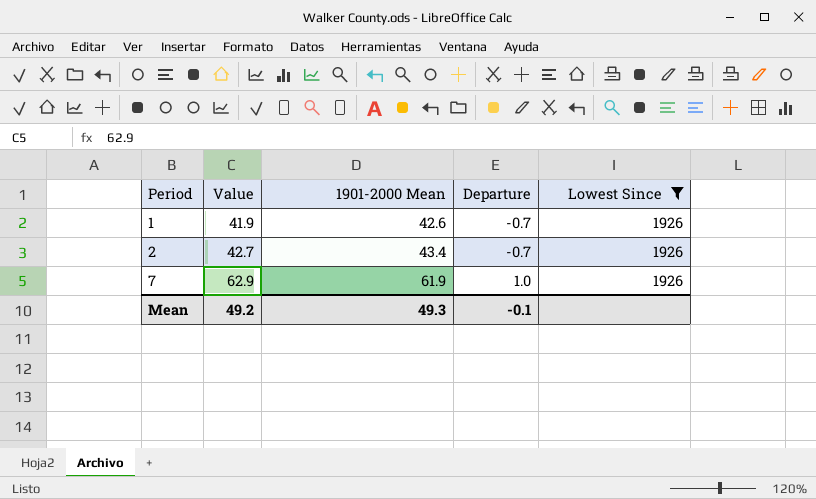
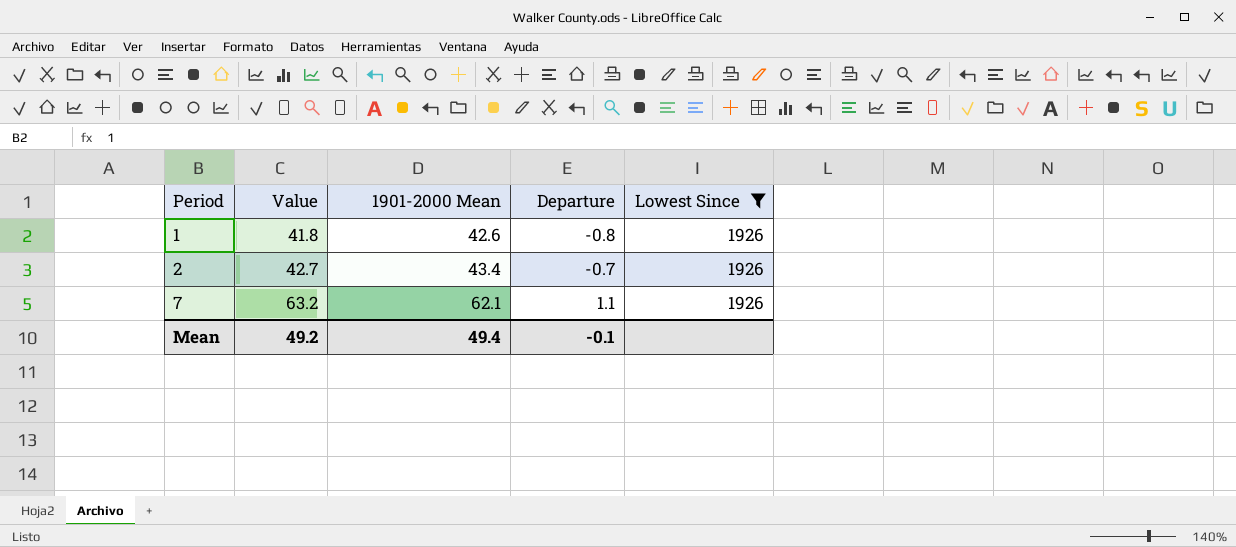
1 | Value: 41.9 -> 41.8
1 | Departure: -0.7 -> -0.8
7 | Value: 62.9 -> 63.2
7 | 1901-2000 Mean: 61.9 -> 62.1
7 | Departure: 1.0 -> 1.1
Mean | 1901-2000 Mean: 49.3 -> 49.4

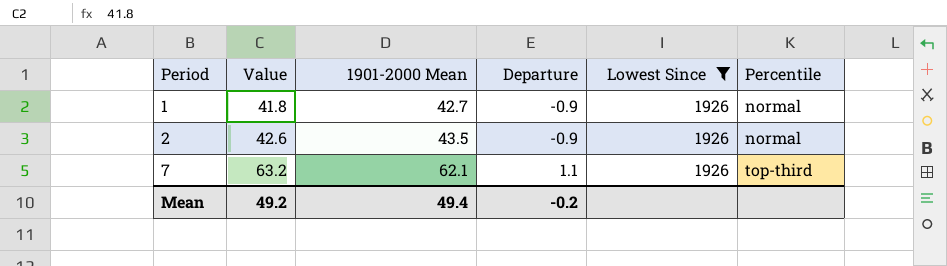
column Percentile | position: none -> 6
1 | 1901-2000 Mean: 42.6 -> 42.7
1 | Departure: -0.8 -> -0.9
2 | Value: 42.7 -> 42.6
2 | 1901-2000 Mean: 43.4 -> 43.5
2 | Departure: -0.7 -> -0.9
Mean | Departure: -0.1 -> -0.2

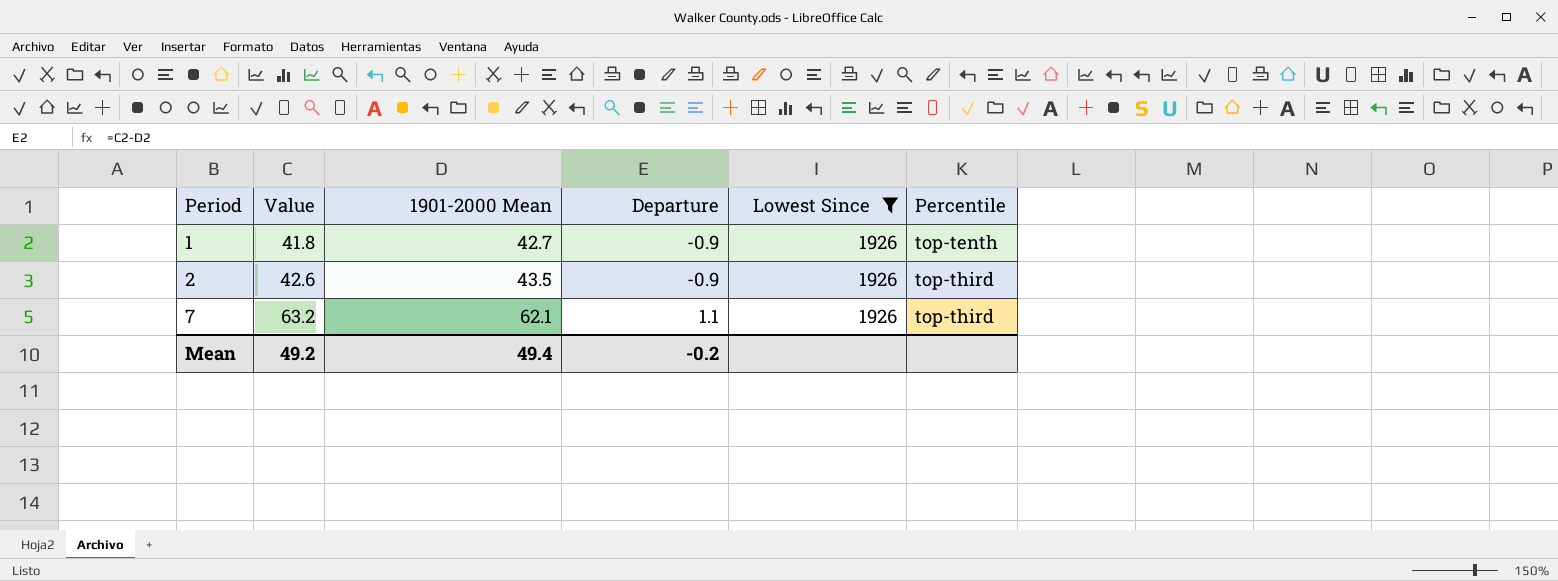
1 | Percentile: normal -> top-tenth
2 | Percentile: normal -> top-third

